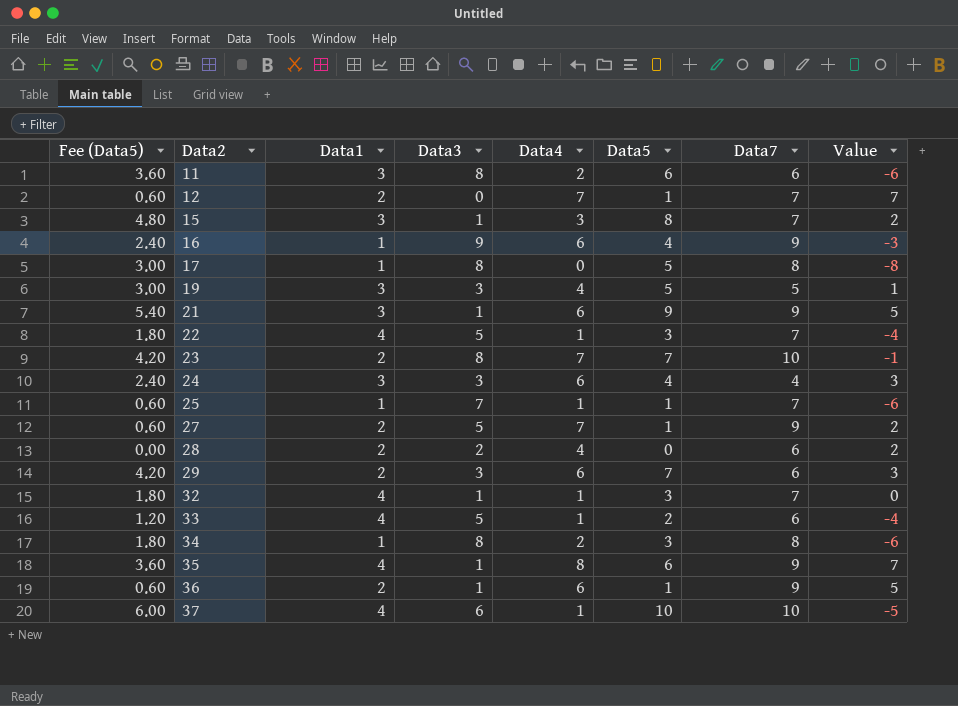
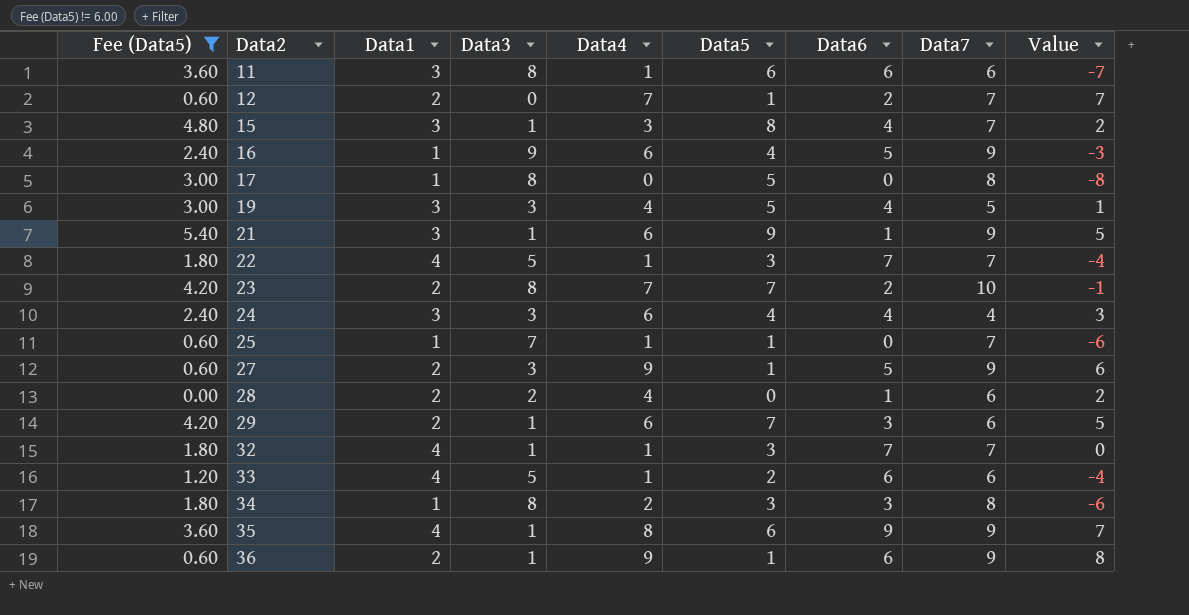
filter: none -> Fee (Data5) != 6.00
column Data6 | position: none -> 7
11 | Data4: 2 -> 1
11 | Value: -6 -> -7
27 | Data3: 5 -> 3
27 | Data4: 7 -> 9
27 | Value: 2 -> 6
29 | Data3: 3 -> 1
29 | Value: 3 -> 5
36 | Data4: 6 -> 9
36 | Value: 5 -> 8

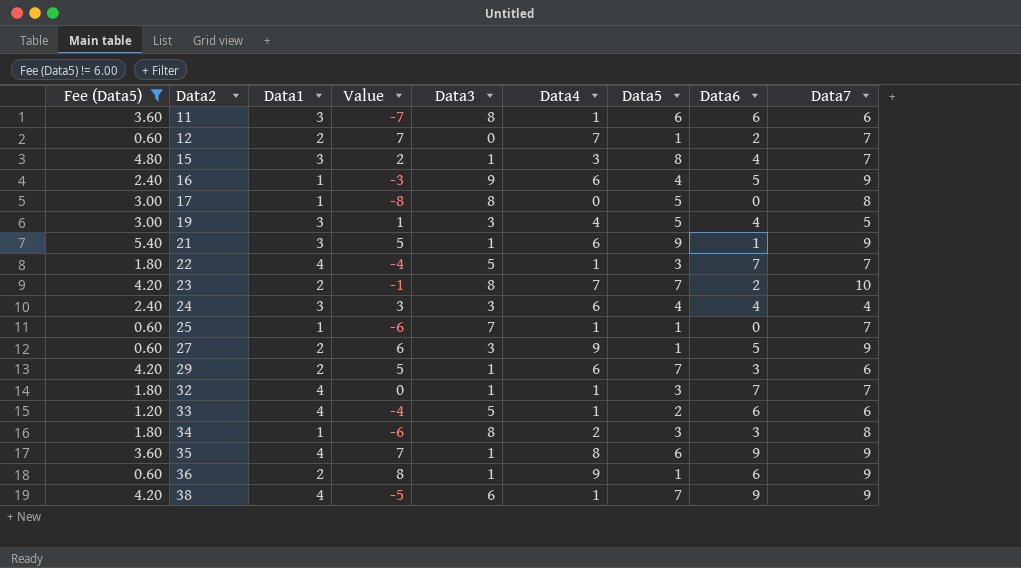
column Value | position: 9 -> 4
row 28: 0.00 | 2 | 2 | 4 | 0 | 1 | 6 | 2 -> none
row 38: none -> 4.20 | 4 | -5 | 6 | 1 | 7 | 9 | 9

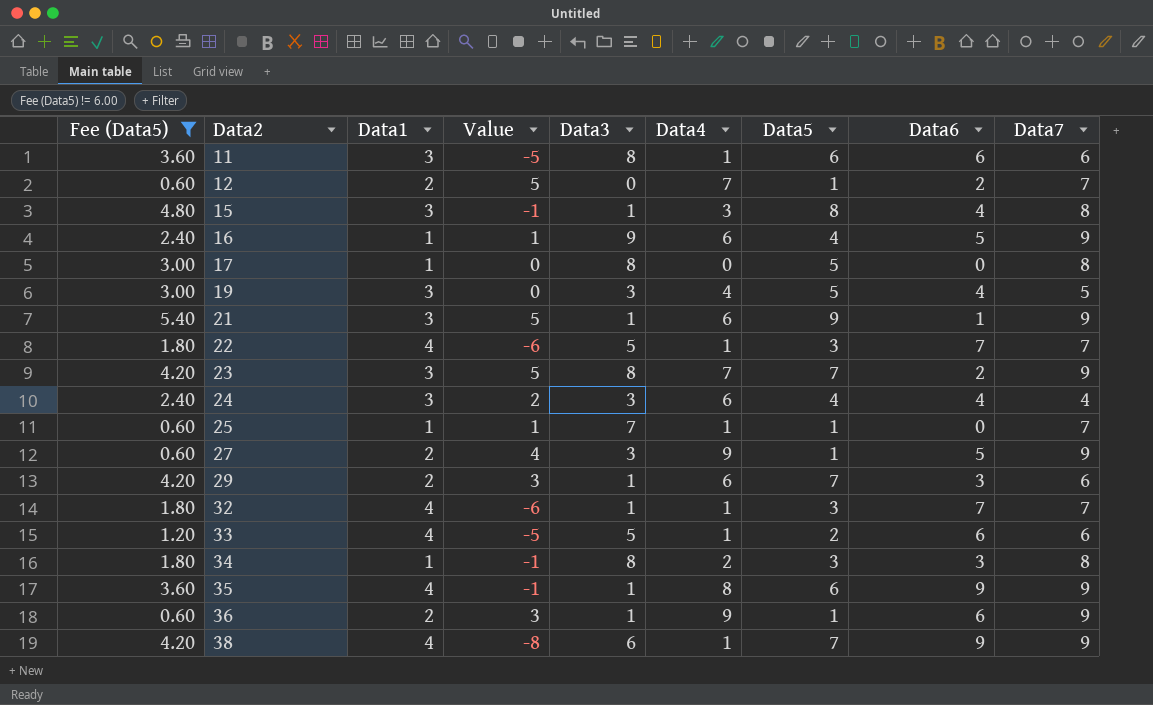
column Value | formula: [Data4] - [Data3] -> [Data4] - [Data6]
15 | Data7: 7 -> 8
23 | Data1: 2 -> 3
23 | Data7: 10 -> 9

